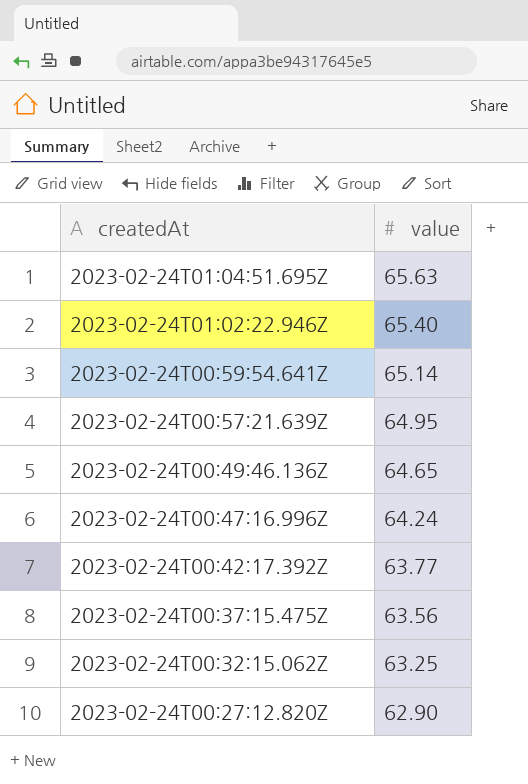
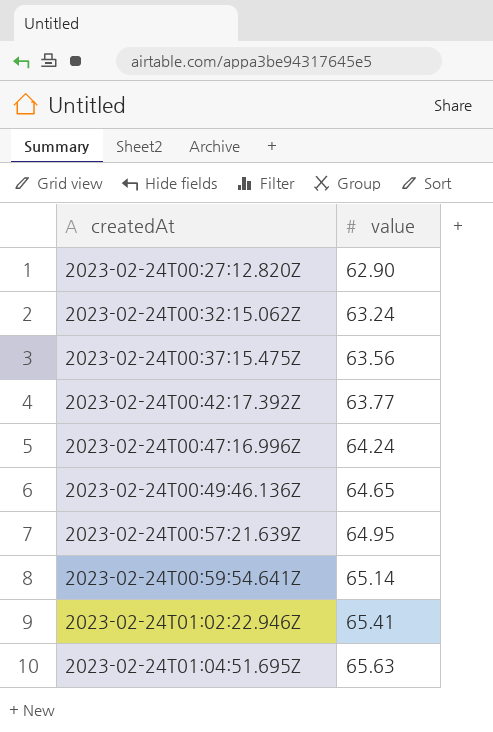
row order: createdAt descending -> createdAt ascending
2023-02-24T00:32:15.062Z | value: 63.25 -> 63.24
2023-02-24T01:02:22.946Z | value: 65.40 -> 65.41

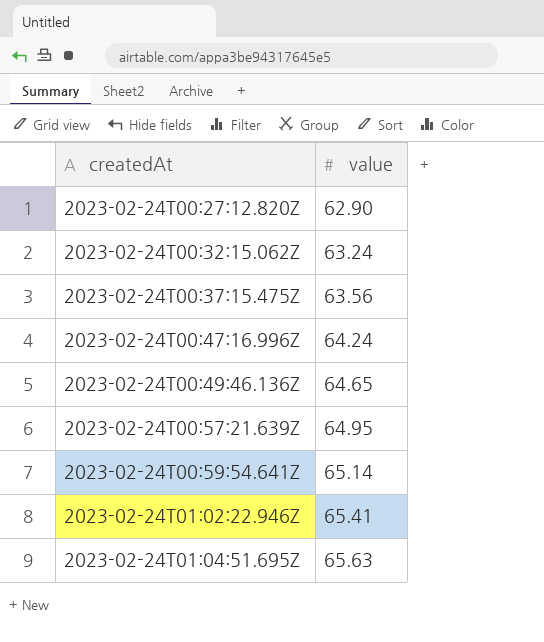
row 2023-02-24T00:42:17.392Z: 63.77 -> none

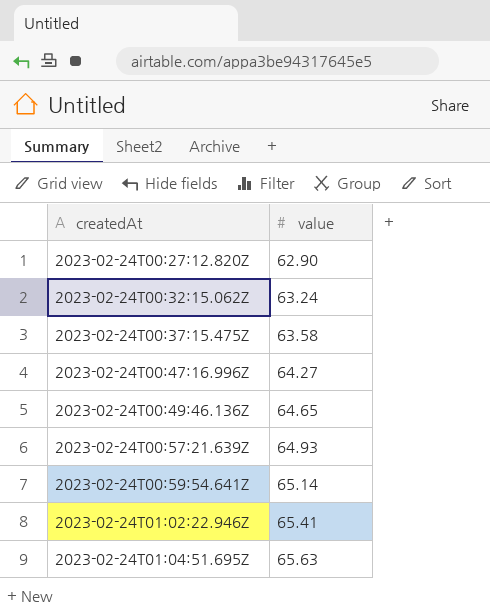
2023-02-24T00:37:15.475Z | value: 63.56 -> 63.58
2023-02-24T00:47:16.996Z | value: 64.24 -> 64.27
2023-02-24T00:57:21.639Z | value: 64.95 -> 64.93

